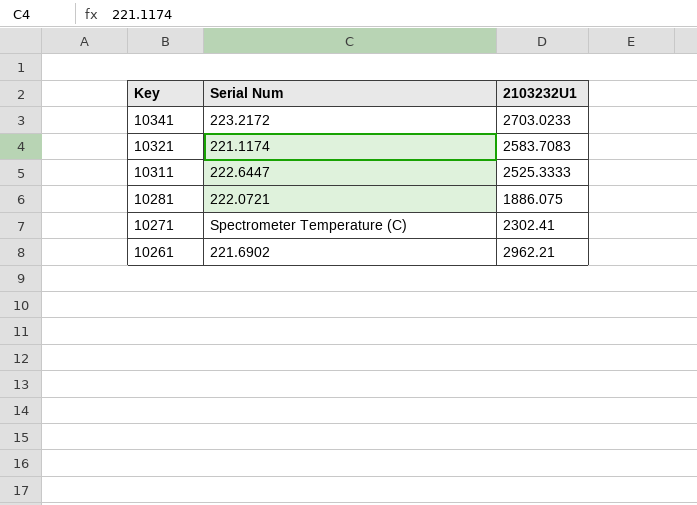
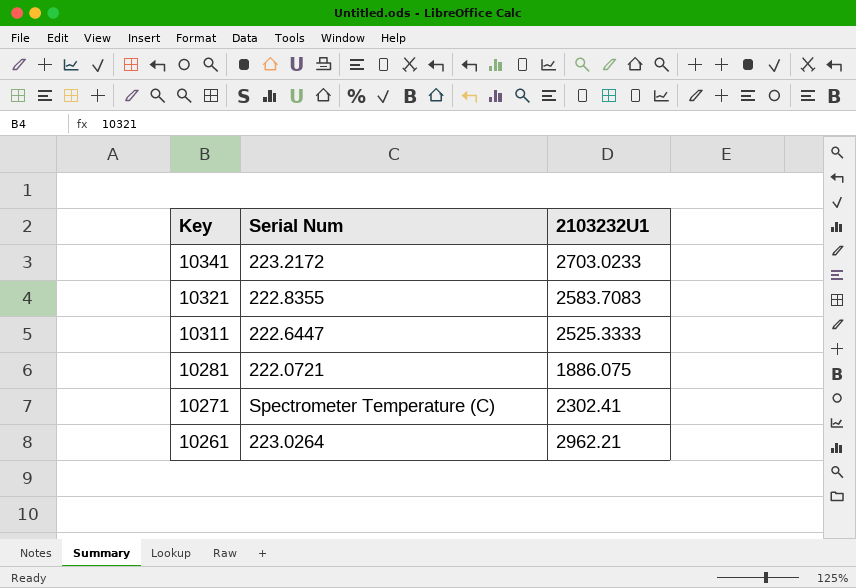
10321 | Serial Num: 221.1174 -> 222.8355
10261 | Serial Num: 221.6902 -> 223.0264

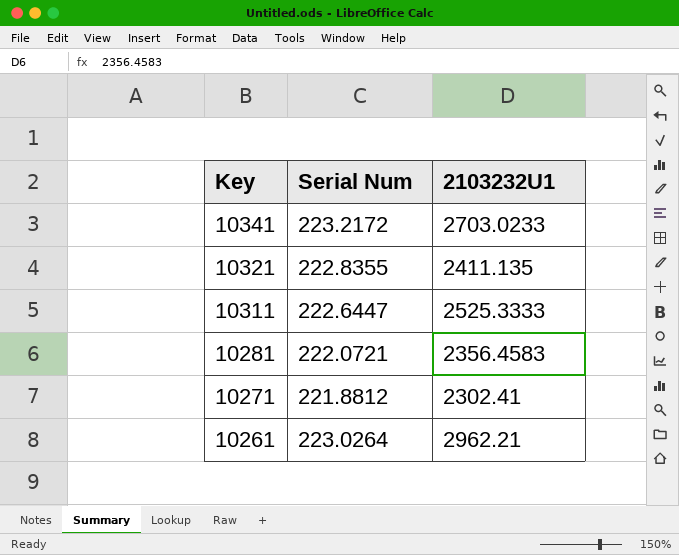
10321 | 2103232U1: 2583.7083 -> 2411.135
10281 | 2103232U1: 1886.075 -> 2356.4583
10271 | Serial Num: Spectrometer Temperature (C) -> 221.8812

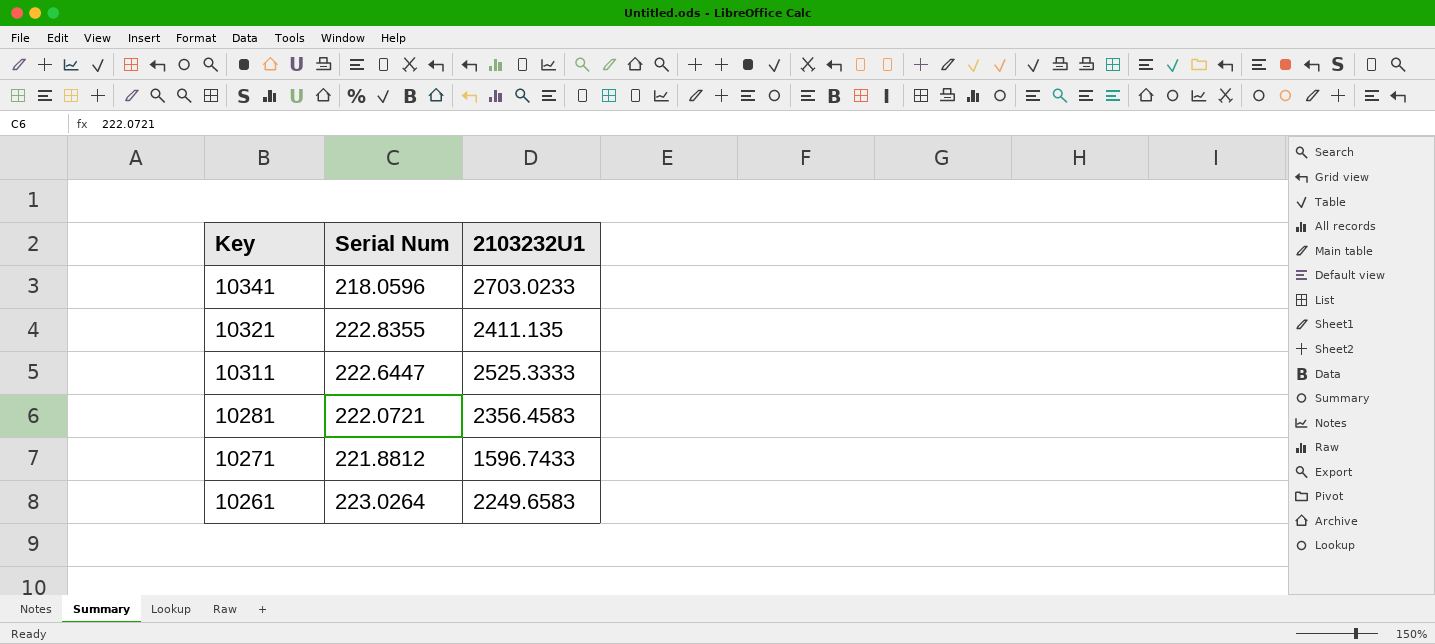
10341 | Serial Num: 223.2172 -> 218.0596
10271 | 2103232U1: 2302.41 -> 1596.7433
10261 | 2103232U1: 2962.21 -> 2249.6583

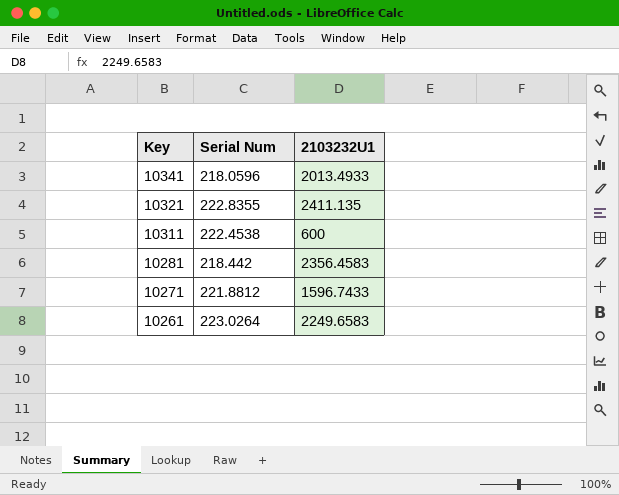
10341 | 2103232U1: 2703.0233 -> 2013.4933
10311 | Serial Num: 222.6447 -> 222.4538
10311 | 2103232U1: 2525.3333 -> 600
10281 | Serial Num: 222.0721 -> 218.442

